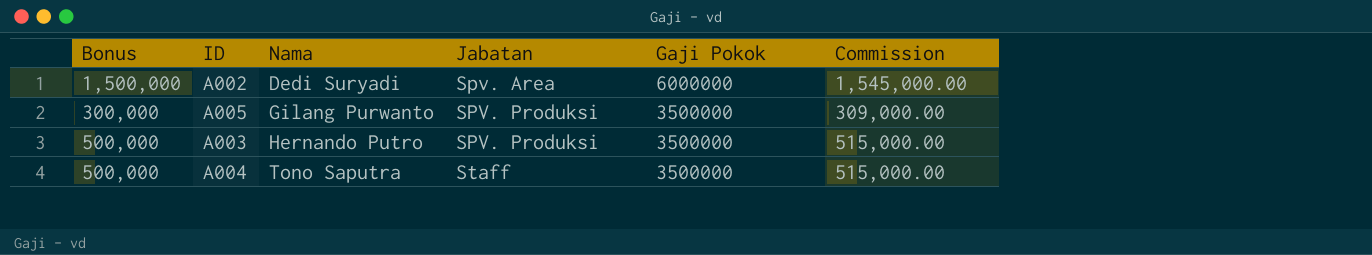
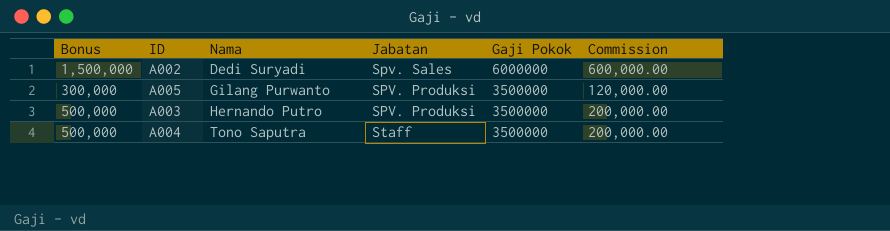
column Commission | formula: [Bonus] * 1.03 -> [Bonus] * 0.4
A002 | Jabatan: Spv. Area -> Spv. Sales

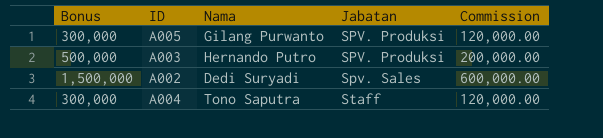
row order: Nama ascending -> Jabatan ascending
column Gaji Pokok | position: 5 -> none
A004 | Bonus: 500,000 -> 300,000
A004 | Commission: 200,000.00 -> 120,000.00

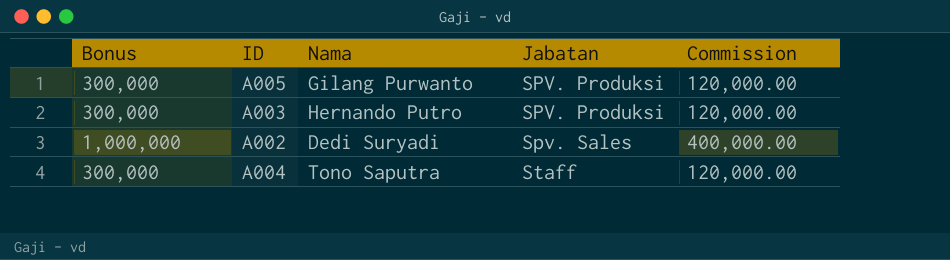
A003 | Bonus: 500,000 -> 300,000
A003 | Commission: 200,000.00 -> 120,000.00
A002 | Bonus: 1,500,000 -> 1,000,000
A002 | Commission: 600,000.00 -> 400,000.00

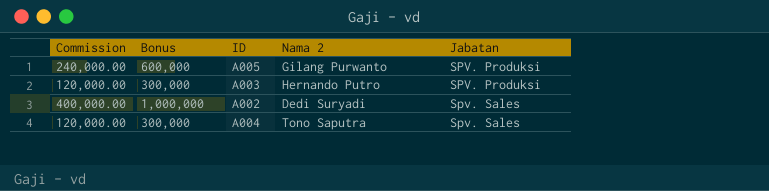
column Commission | position: 5 -> 1
column name: Nama -> Nama 2
A005 | Commission: 120,000.00 -> 240,000.00
A005 | Bonus: 300,000 -> 600,000
A004 | Jabatan: Staff -> Spv. Sales

